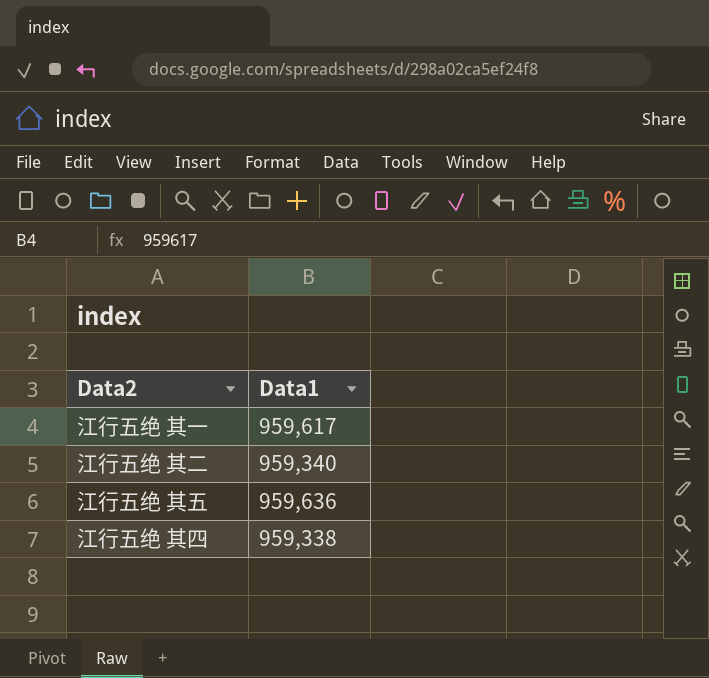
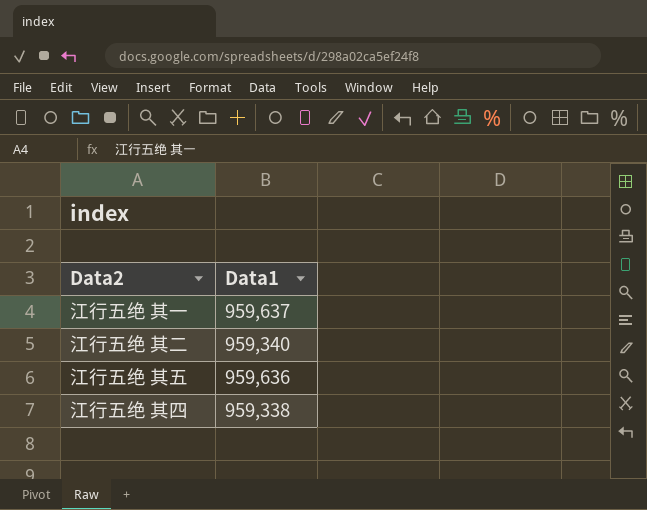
江行五绝 其一 | Data1: 959,617 -> 959,637

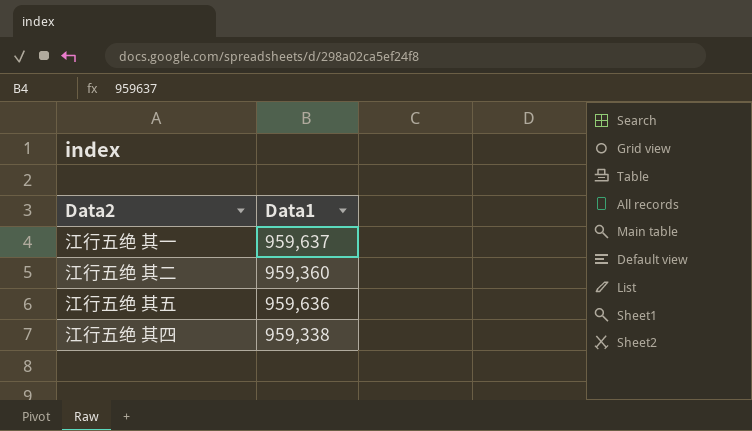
江行五绝 其二 | Data1: 959,340 -> 959,360

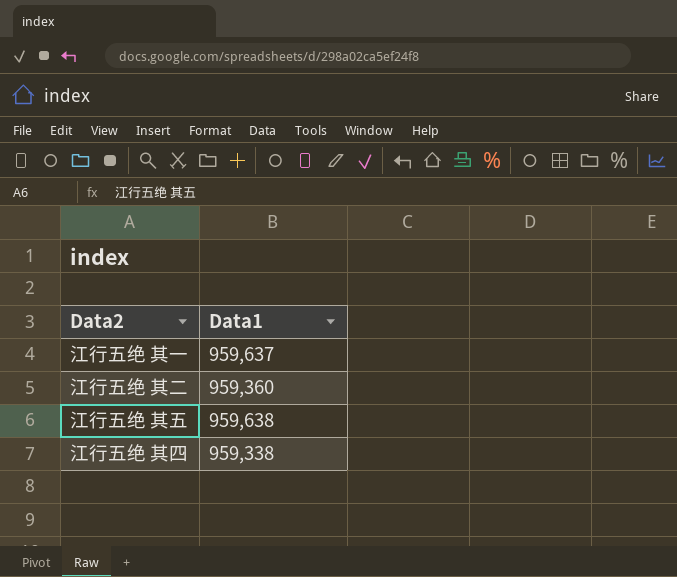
江行五绝 其五 | Data1: 959,636 -> 959,638

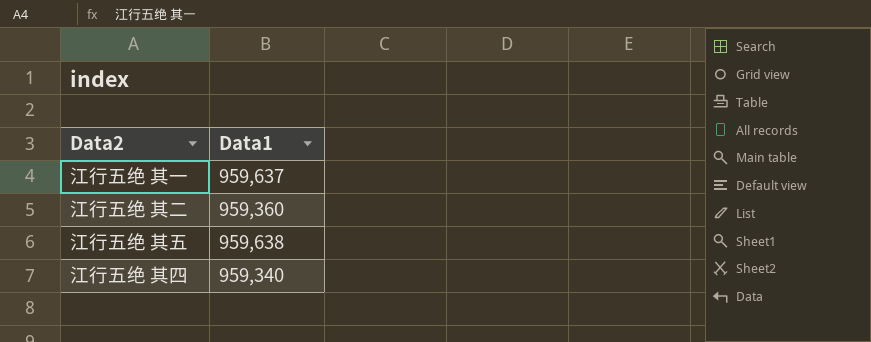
江行五绝 其四 | Data1: 959,338 -> 959,340

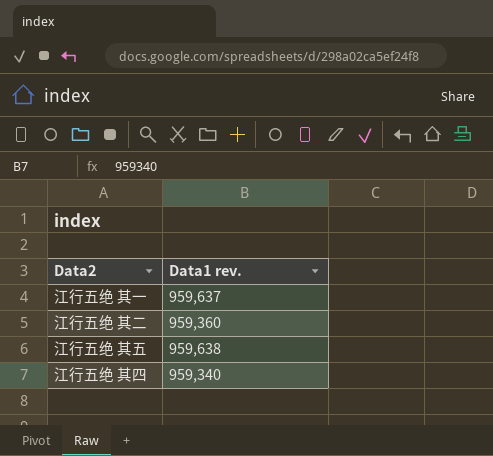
column name: Data1 -> Data1 rev.

